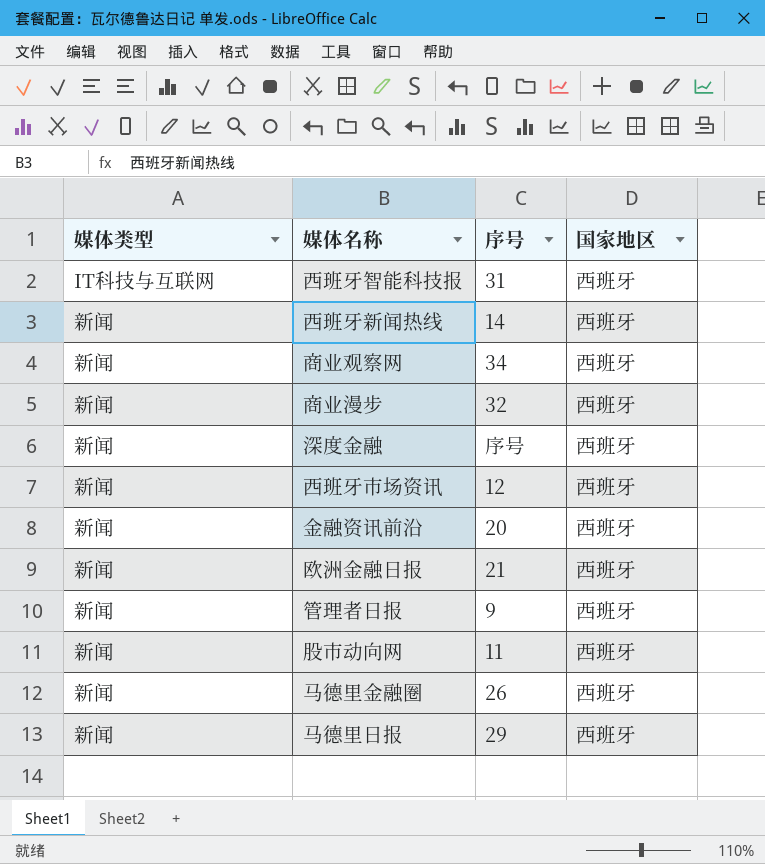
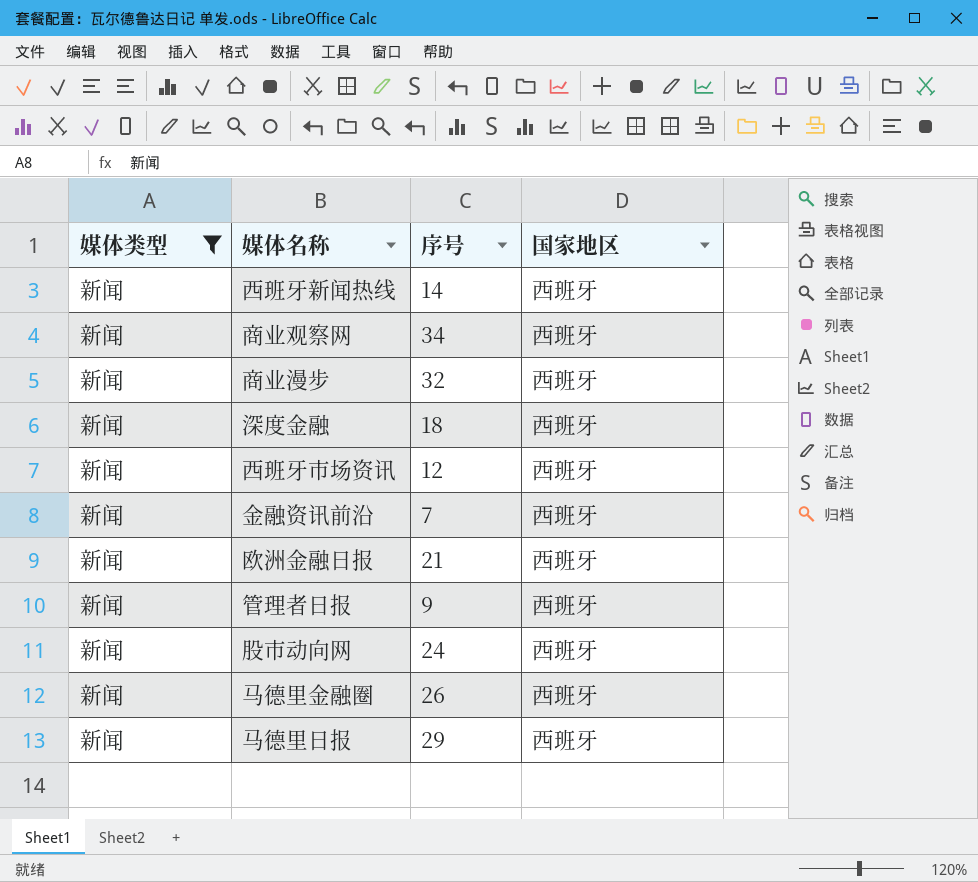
filter: none -> 媒体类型 = 新闻
深度金融 | 序号: 序号 -> 18
金融资讯前沿 | 序号: 20 -> 7
股市动向网 | 序号: 11 -> 24

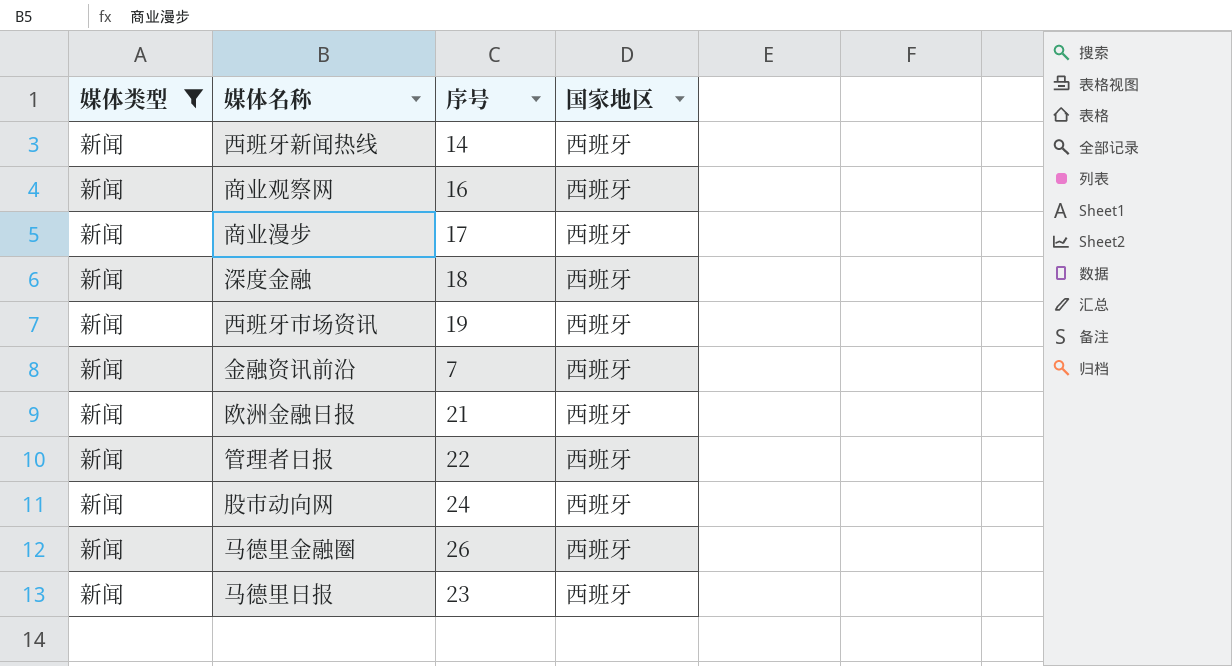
商业观察网 | 序号: 34 -> 16
商业漫步 | 序号: 32 -> 17
西班牙市场资讯 | 序号: 12 -> 19
管理者日报 | 序号: 9 -> 22
马德里日报 | 序号: 29 -> 23

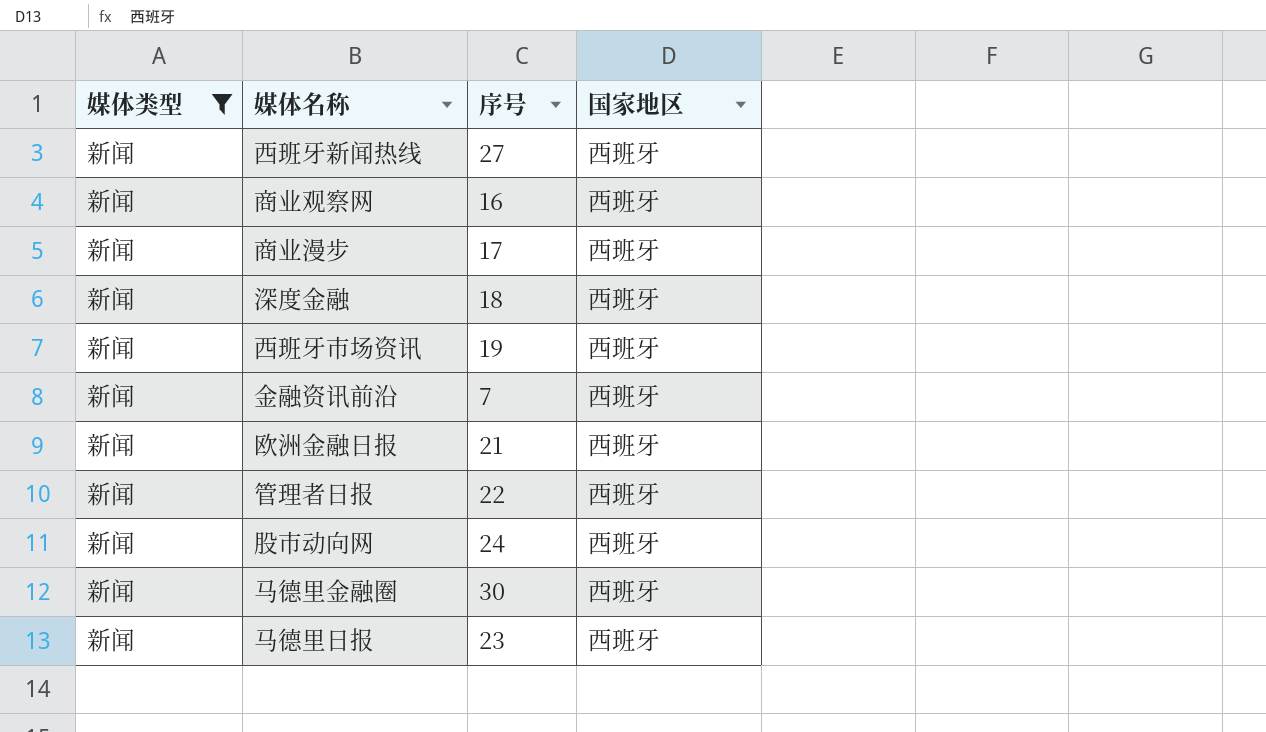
西班牙新闻热线 | 序号: 14 -> 27
马德里金融圈 | 序号: 26 -> 30

